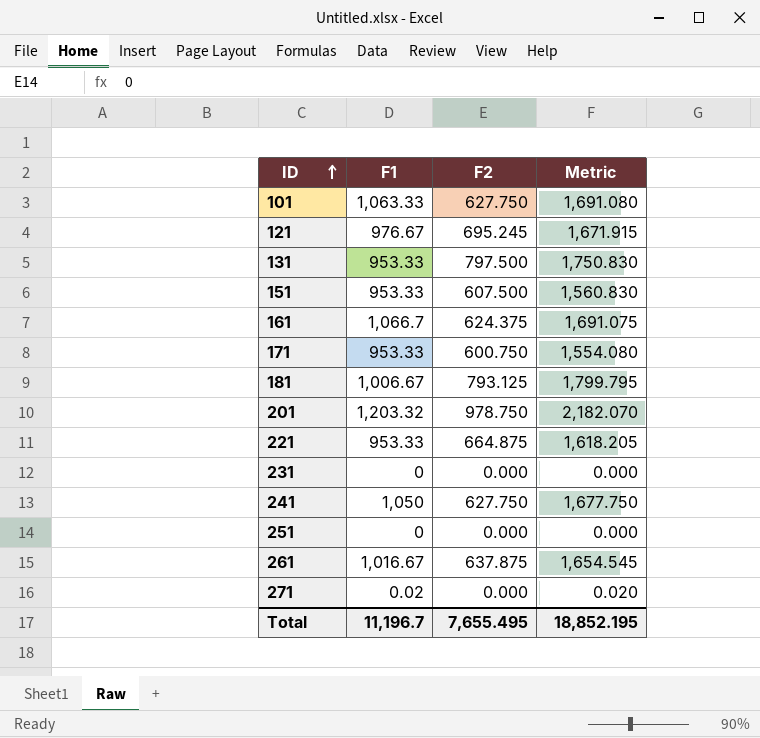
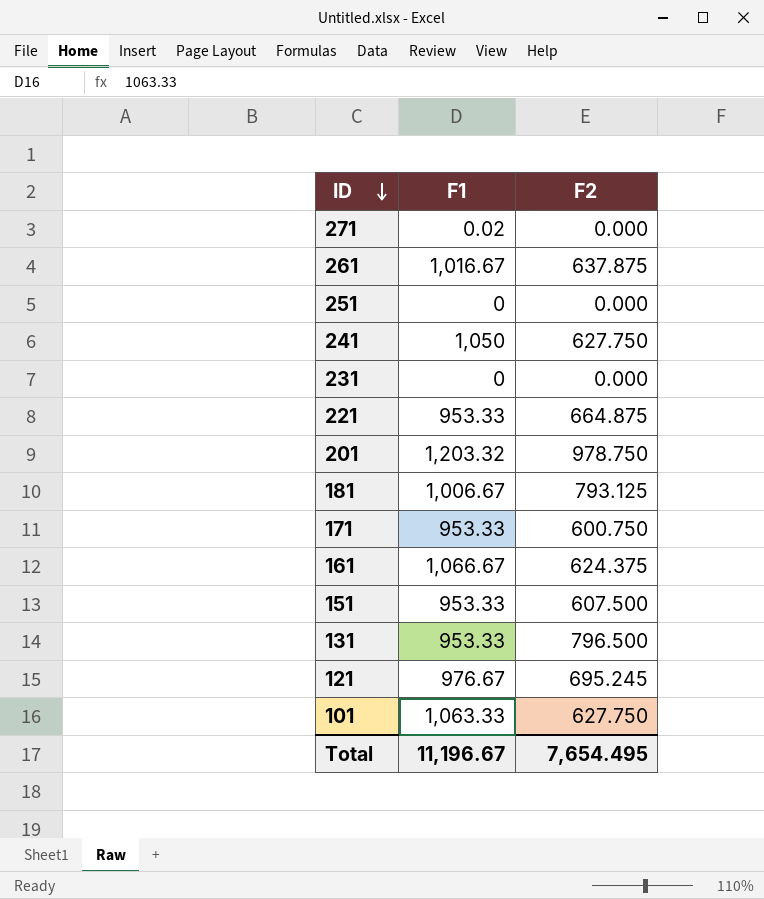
row order: ID ascending -> ID descending
column Metric | formula: [F1] + [F2] -> none
161 | F1: 1,066.7 -> 1,066.67
131 | F2: 797.500 -> 796.500
Total | F1: 11,196.7 -> 11,196.67
Total | F2: 7,655.495 -> 7,654.495

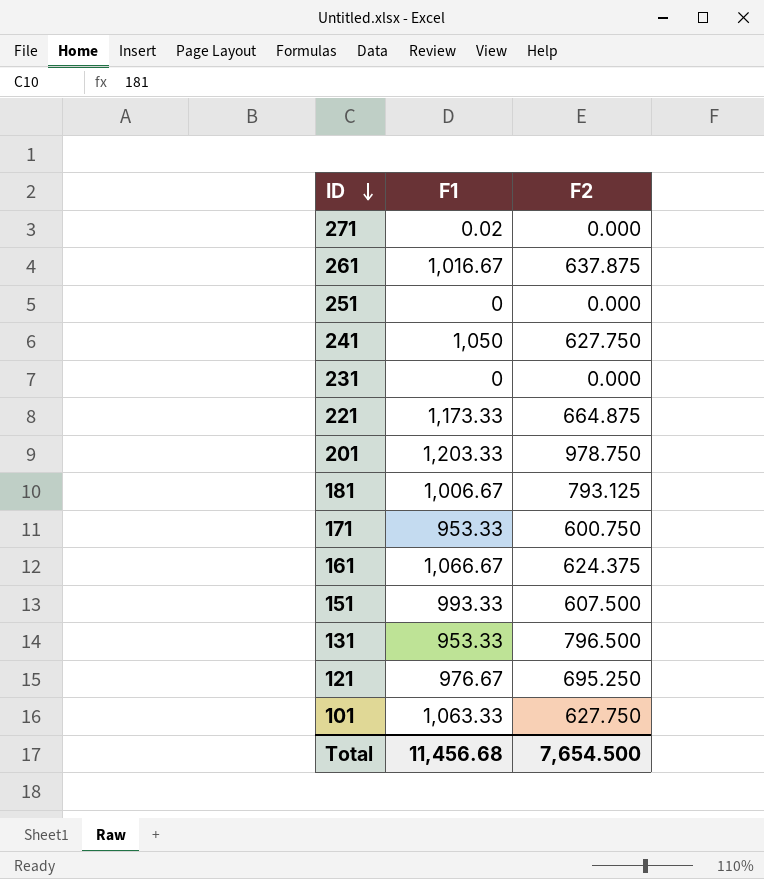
221 | F1: 953.33 -> 1,173.33
201 | F1: 1,203.32 -> 1,203.33
151 | F1: 953.33 -> 993.33
121 | F2: 695.245 -> 695.250
Total | F1: 11,196.67 -> 11,456.68
Total | F2: 7,654.495 -> 7,654.500

